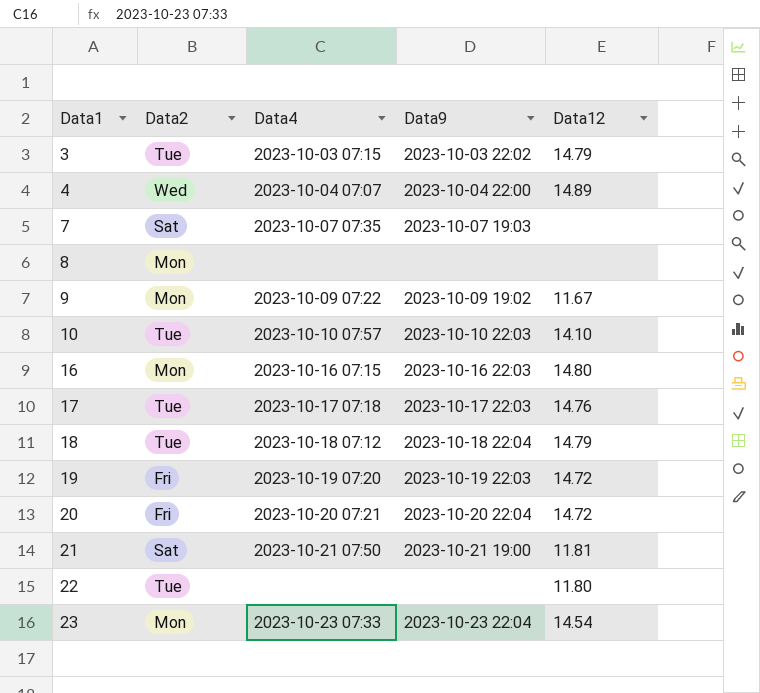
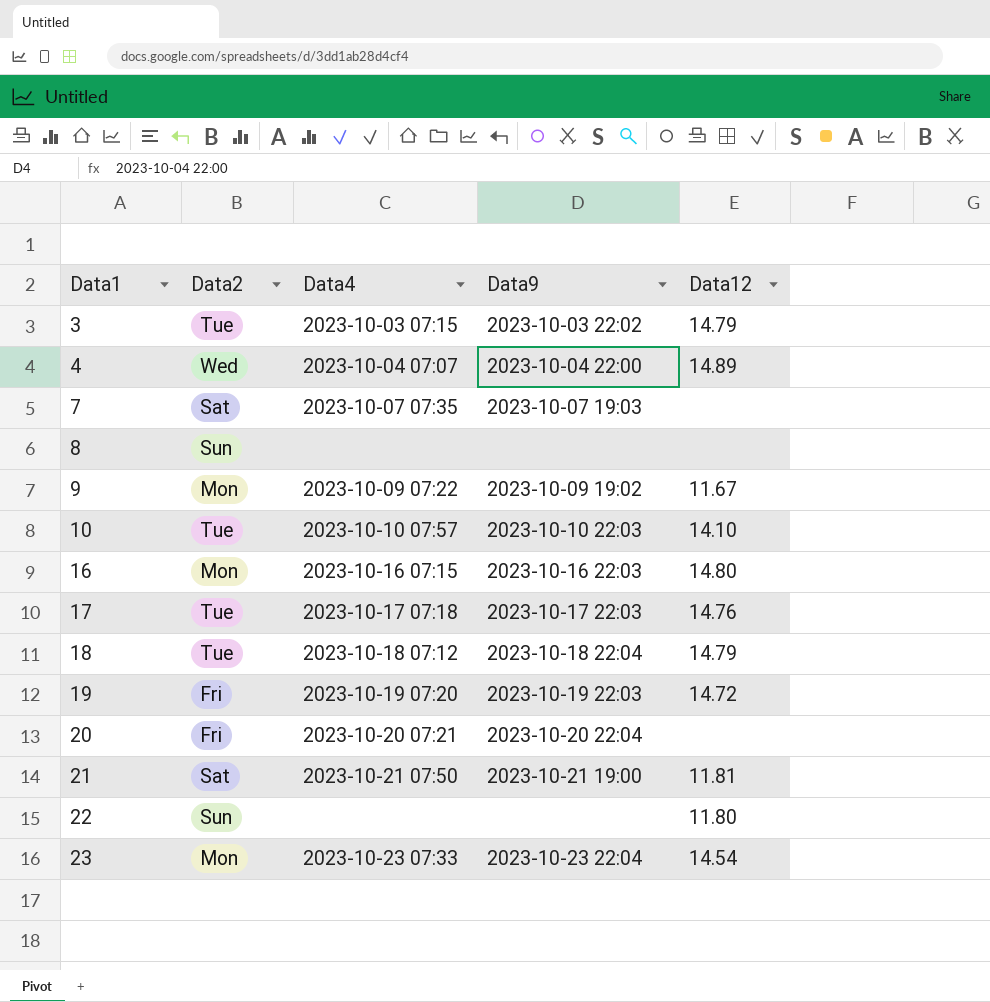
8 | Data2: Mon -> Sun
20 | Data12: 14.72 -> none
22 | Data2: Tue -> Sun

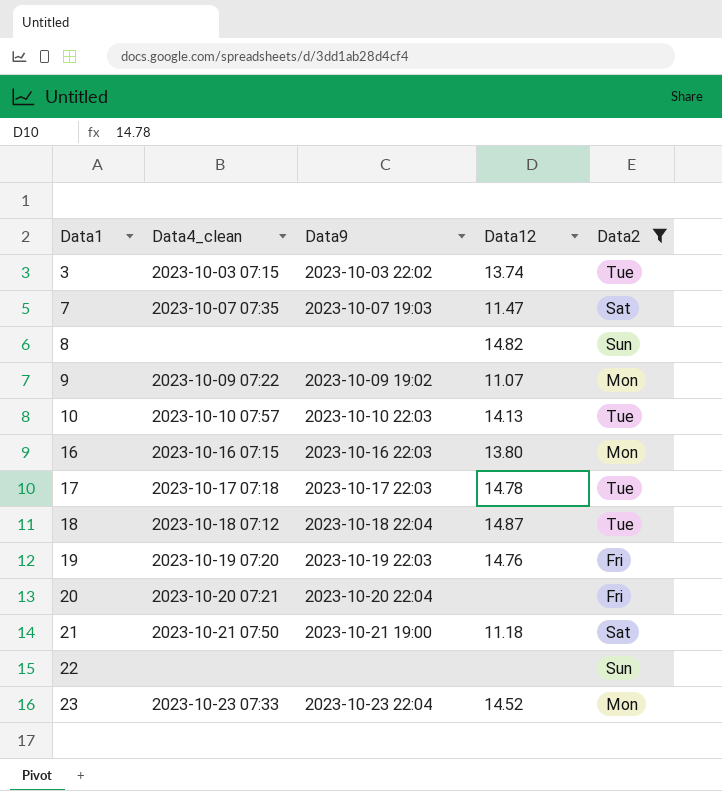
filter: none -> Data2 != Wed
column name: Data4 -> Data4_clean
column Data2 | position: 2 -> 5
3 | Data12: 14.79 -> 13.74
7 | Data12: none -> 11.47
8 | Data12: none -> 14.82
9 | Data12: 11.67 -> 11.07
10 | Data12: 14.10 -> 14.13
16 | Data12: 14.80 -> 13.80
17 | Data12: 14.76 -> 14.78
18 | Data12: 14.79 -> 14.87
19 | Data12: 14.72 -> 14.76
21 | Data12: 11.81 -> 11.18
22 | Data12: 11.80 -> none
23 | Data12: 14.54 -> 14.52

